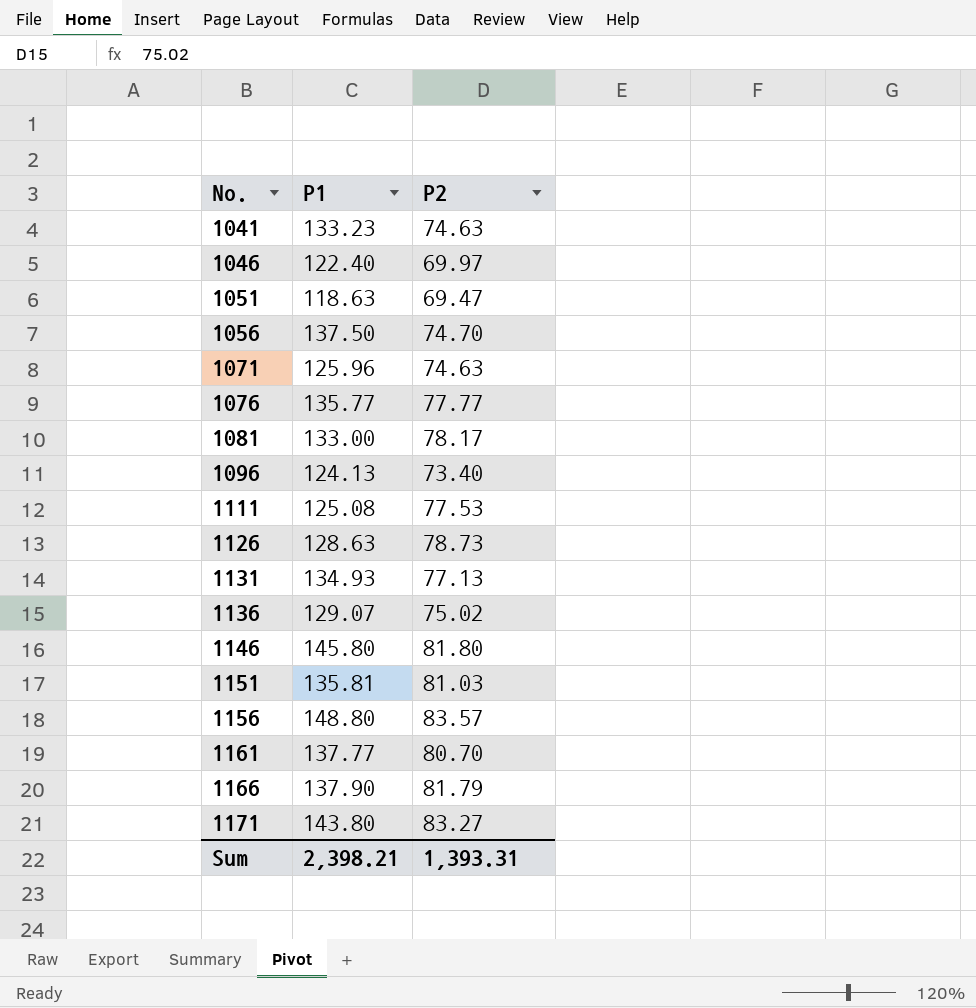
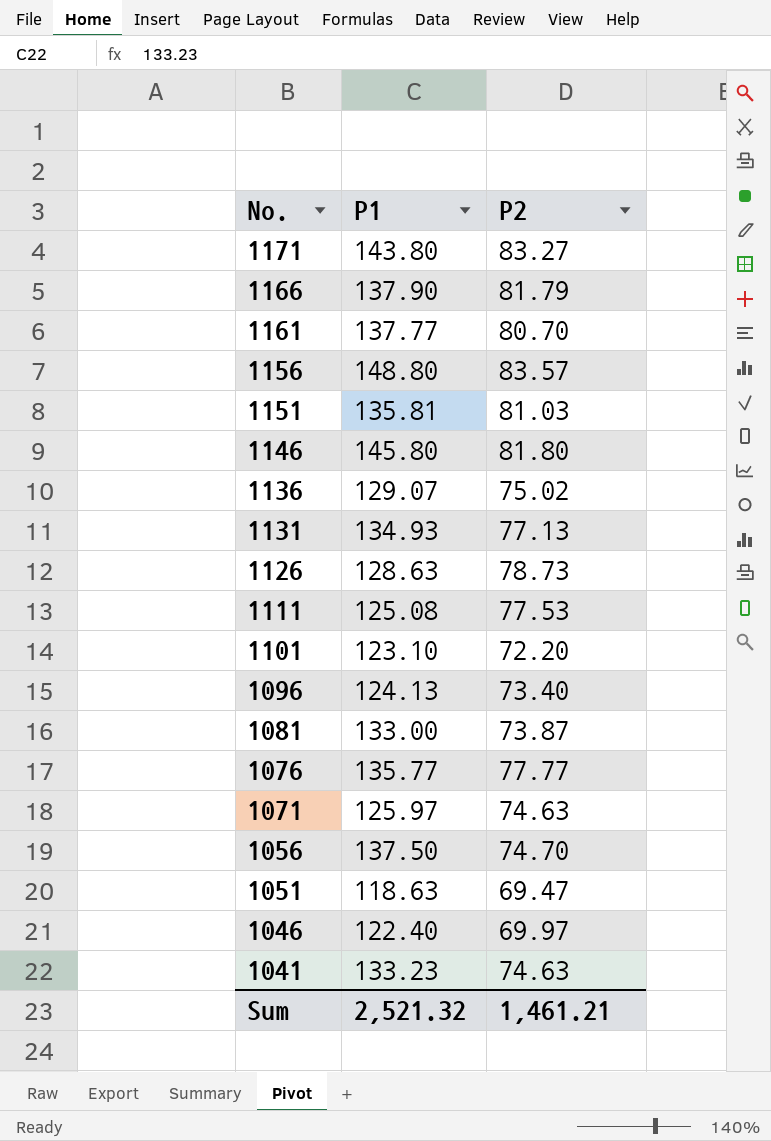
row order: No. ascending -> No. descending
row 1101: none -> 123.10 | 72.20
1081 | P2: 78.17 -> 73.87
1071 | P1: 125.96 -> 125.97
Sum | P1: 2,398.21 -> 2,521.32
Sum | P2: 1,393.31 -> 1,461.21

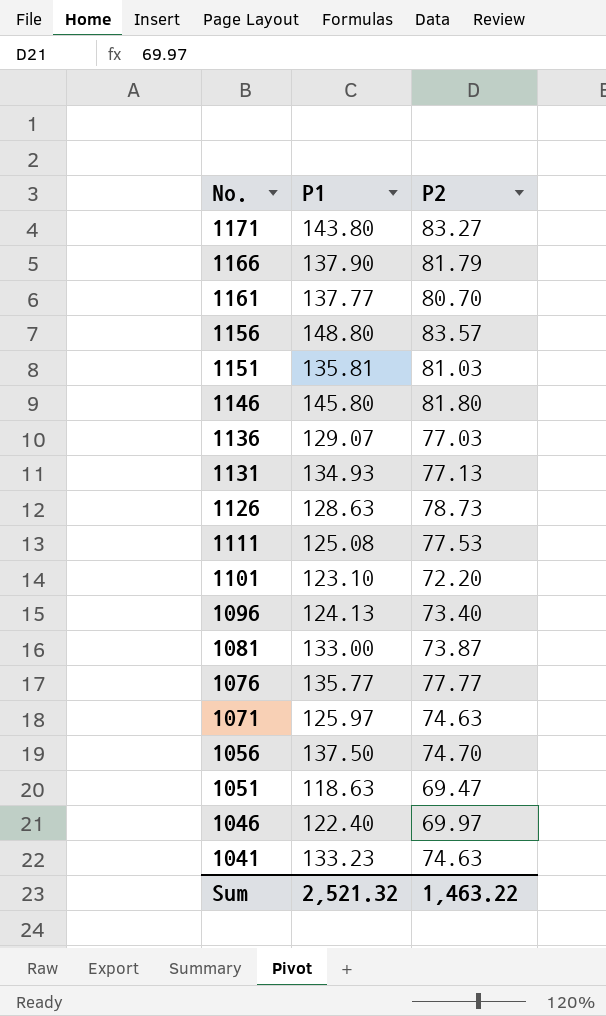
1136 | P2: 75.02 -> 77.03
Sum | P2: 1,461.21 -> 1,463.22

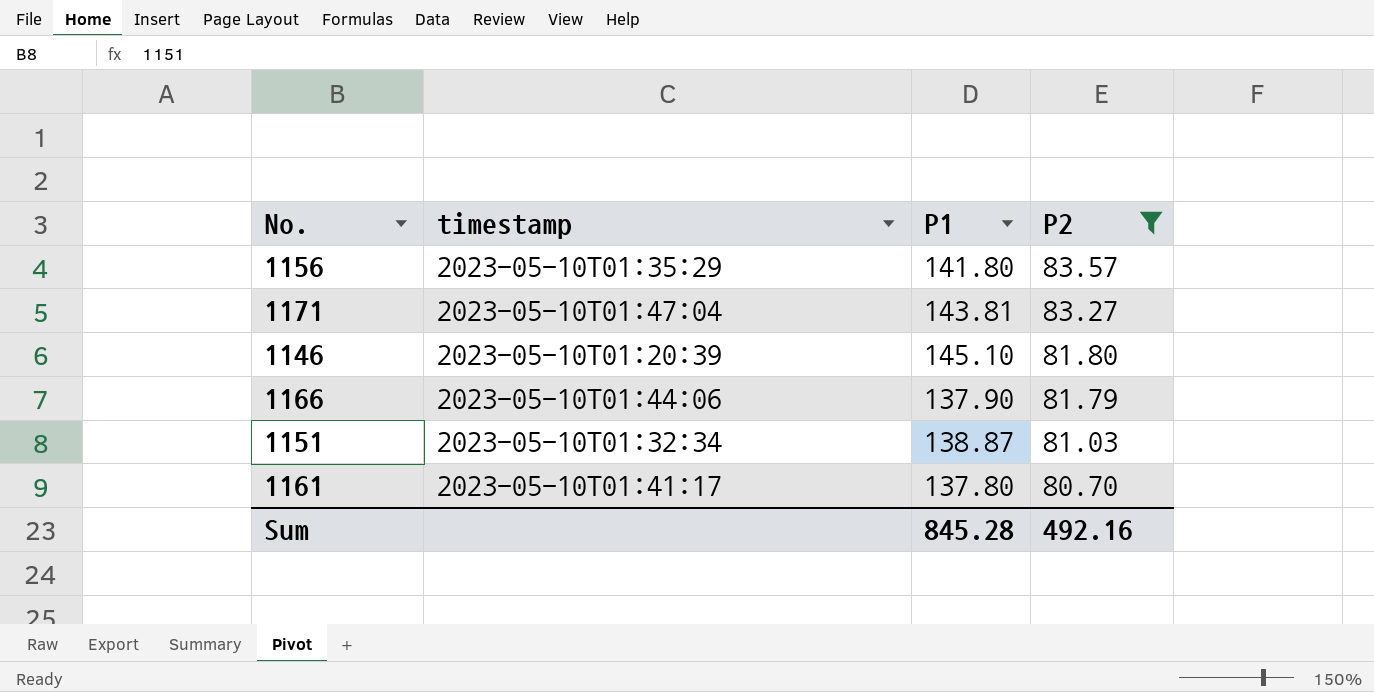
filter: none -> P2 >= 80.70
row order: No. descending -> P2 descending
column timestamp | position: none -> 2
1156 | P1: 148.80 -> 141.80
1171 | P1: 143.80 -> 143.81
1146 | P1: 145.80 -> 145.10
1151 | P1: 135.81 -> 138.87
1161 | P1: 137.77 -> 137.80
Sum | P1: 2,521.32 -> 845.28
Sum | P2: 1,463.22 -> 492.16

